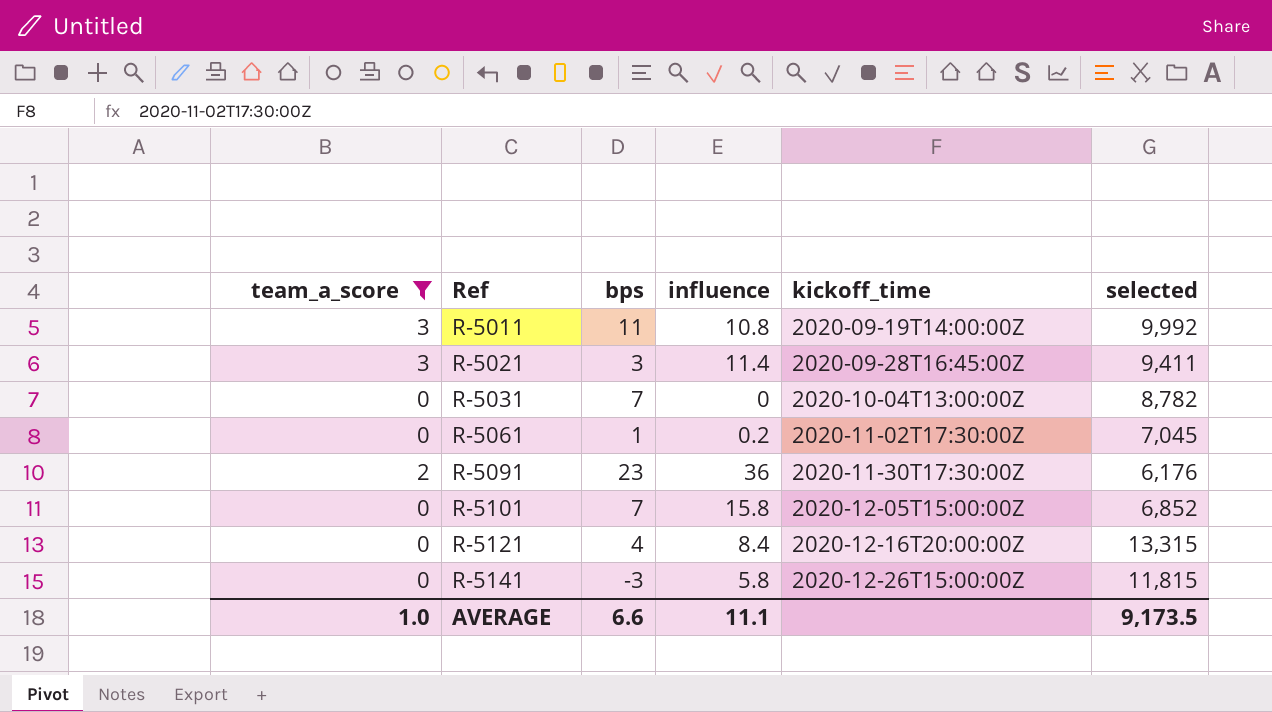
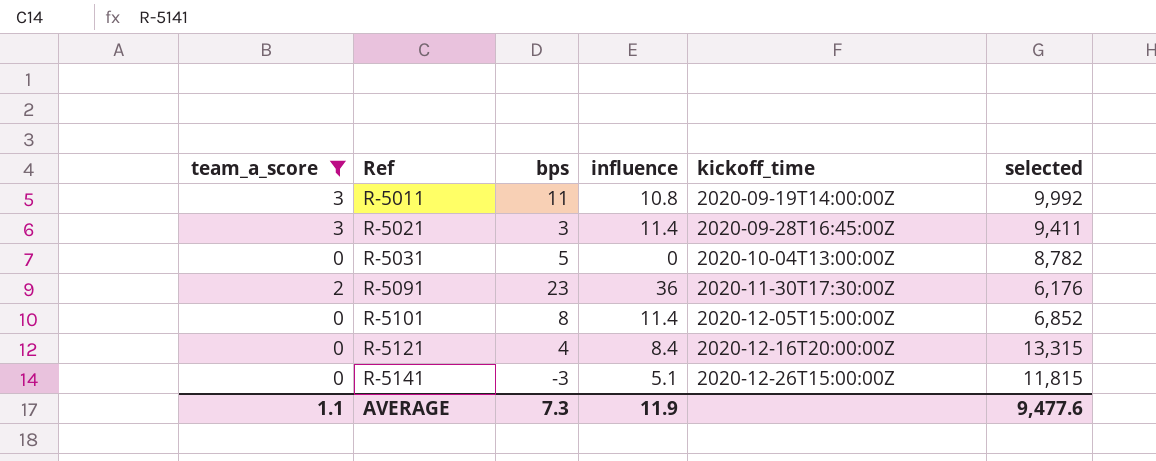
row R-5061: 0 | 1 | 0.2 | 2020-11-02T17:30:00Z | 7,045 -> none
R-5031 | bps: 7 -> 5
R-5101 | bps: 7 -> 8
R-5101 | influence: 15.8 -> 11.4
R-5141 | influence: 5.8 -> 5.1
AVERAGE | team_a_score: 1.0 -> 1.1
AVERAGE | bps: 6.6 -> 7.3
AVERAGE | influence: 11.1 -> 11.9
AVERAGE | selected: 9,173.5 -> 9,477.6

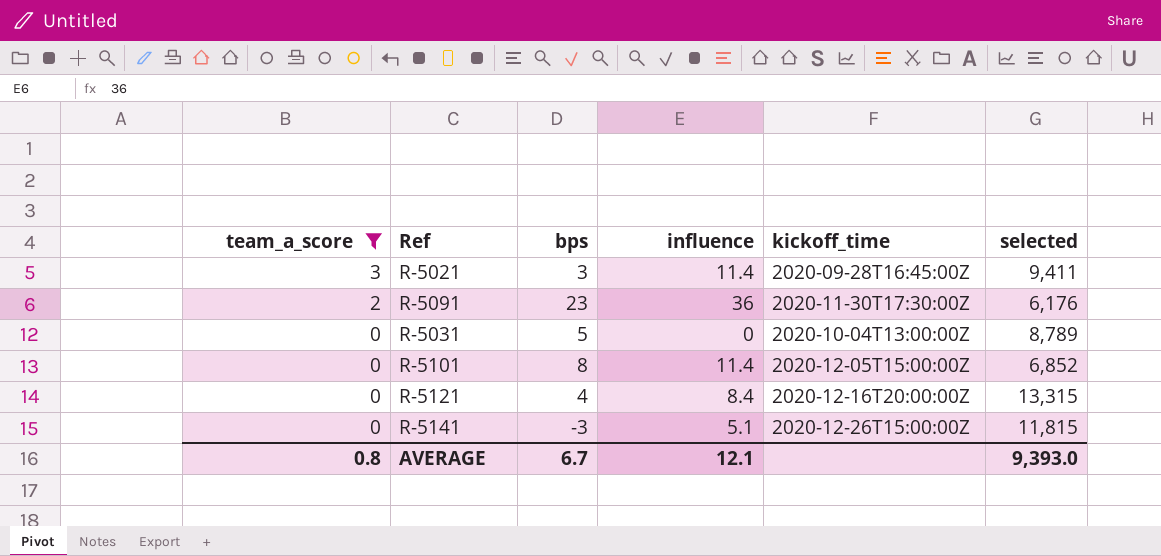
row order: Ref ascending -> team_a_score descending
row R-5011: 3 | 11 | 10.8 | 2020-09-19T14:00:00Z | 9,992 -> none
R-5031 | selected: 8,782 -> 8,789
AVERAGE | team_a_score: 1.1 -> 0.8
AVERAGE | bps: 7.3 -> 6.7
AVERAGE | influence: 11.9 -> 12.1
AVERAGE | selected: 9,477.6 -> 9,393.0

